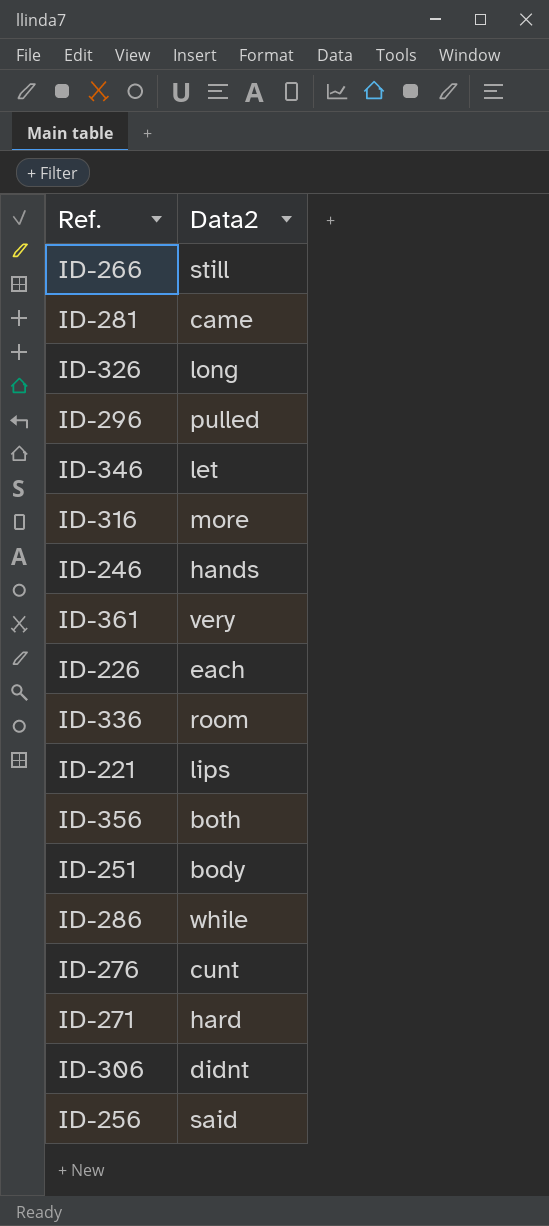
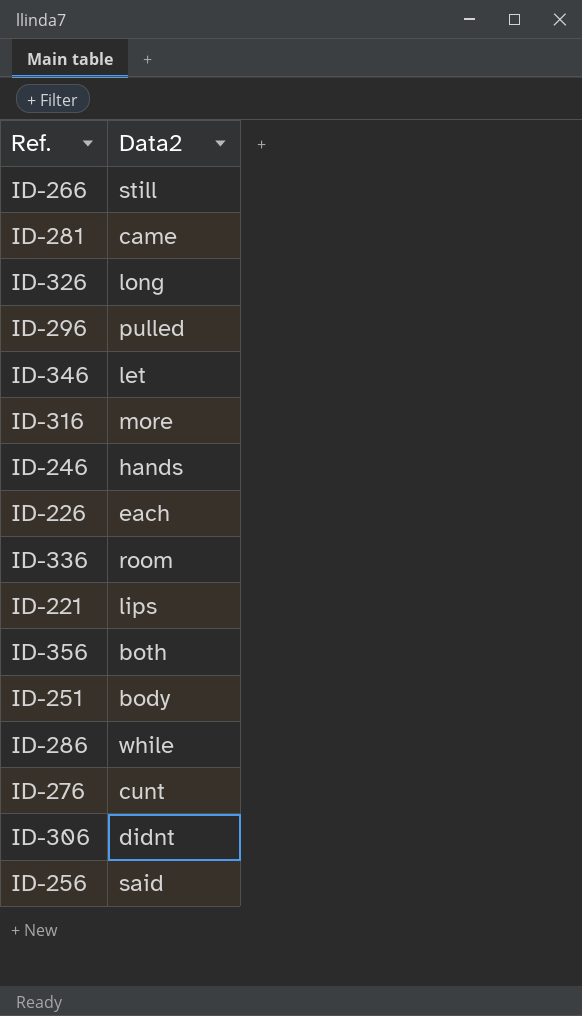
row ID-361: very -> none
row ID-271: hard -> none

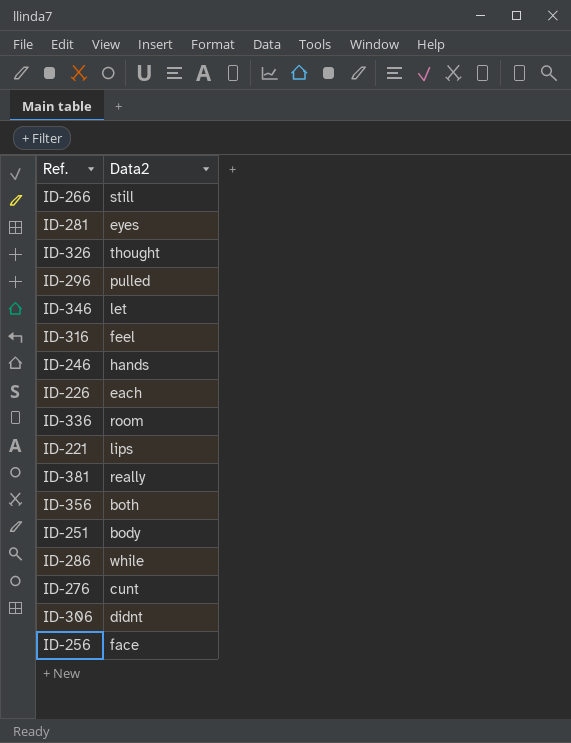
ID-281 | Data2: came -> eyes
ID-326 | Data2: long -> thought
ID-316 | Data2: more -> feel
row ID-381: none -> really
ID-256 | Data2: said -> face

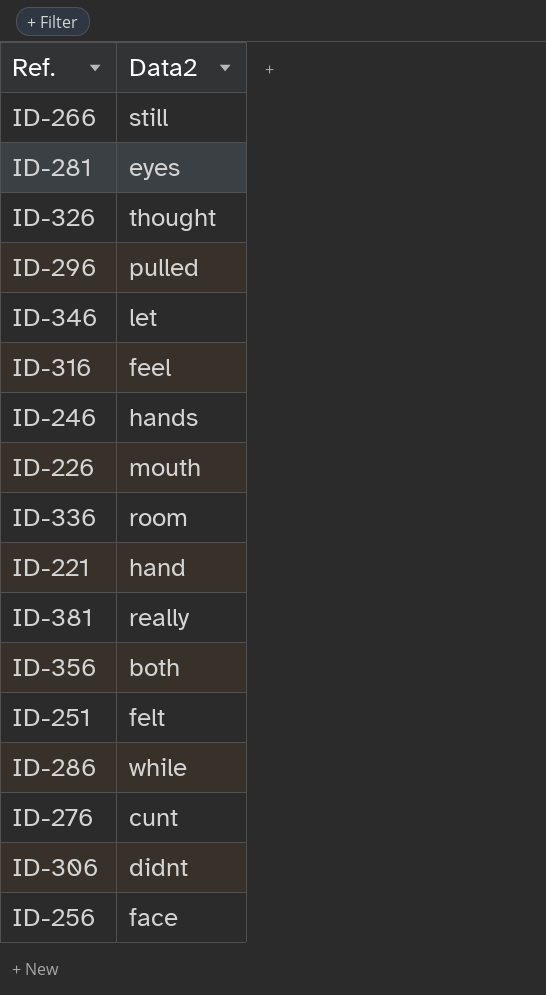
ID-226 | Data2: each -> mouth
ID-221 | Data2: lips -> hand
ID-251 | Data2: body -> felt

